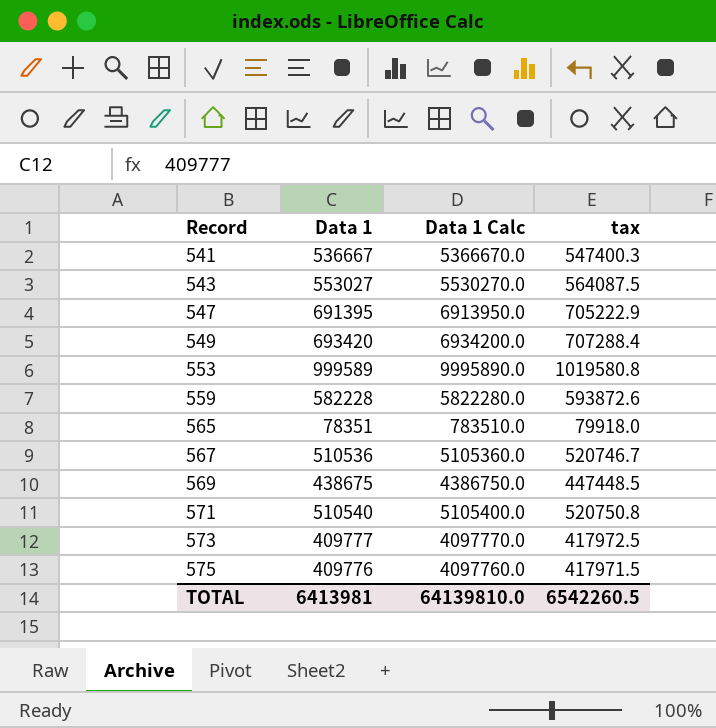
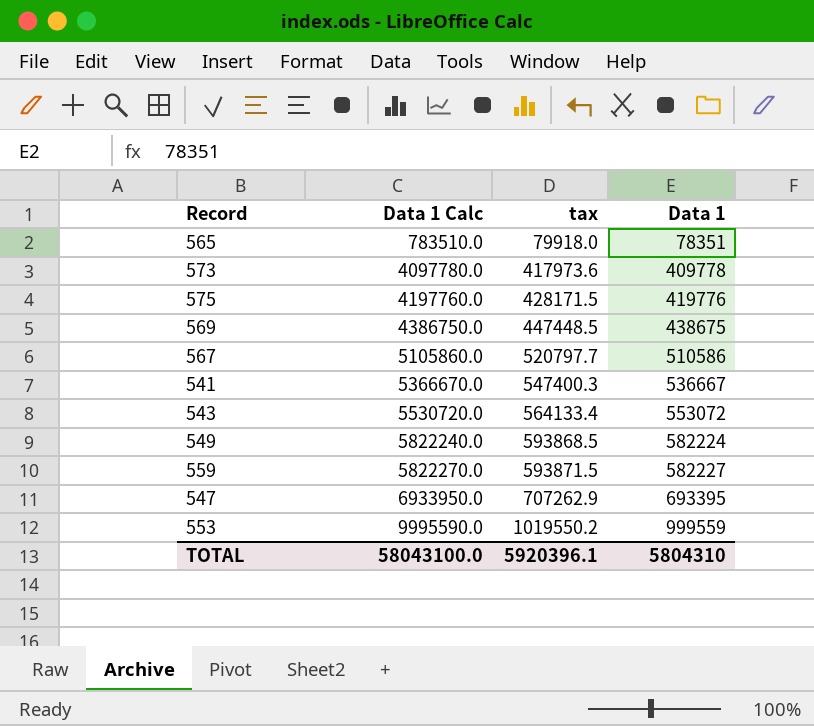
row order: Record ascending -> Data 1 Calc ascending
column Data 1 | position: 2 -> 4
row 571: 510540 | 5105400.0 | 520750.8 -> none
573 | Data 1 Calc: 4097770.0 -> 4097780.0
573 | tax: 417972.5 -> 417973.6
573 | Data 1: 409777 -> 409778
575 | Data 1 Calc: 4097760.0 -> 4197760.0
575 | tax: 417971.5 -> 428171.5
575 | Data 1: 409776 -> 419776
567 | Data 1 Calc: 5105360.0 -> 5105860.0
567 | tax: 520746.7 -> 520797.7
567 | Data 1: 510536 -> 510586
543 | Data 1 Calc: 5530270.0 -> 5530720.0
543 | tax: 564087.5 -> 564133.4
543 | Data 1: 553027 -> 553072
549 | Data 1 Calc: 6934200.0 -> 5822240.0
549 | tax: 707288.4 -> 593868.5
549 | Data 1: 693420 -> 582224
559 | Data 1 Calc: 5822280.0 -> 5822270.0
559 | tax: 593872.6 -> 593871.5
559 | Data 1: 582228 -> 582227
547 | Data 1 Calc: 6913950.0 -> 6933950.0
547 | tax: 705222.9 -> 707262.9
547 | Data 1: 691395 -> 693395
553 | Data 1 Calc: 9995890.0 -> 9995590.0
553 | tax: 1019580.8 -> 1019550.2
553 | Data 1: 999589 -> 999559
TOTAL | Data 1 Calc: 64139810.0 -> 58043100.0
TOTAL | tax: 6542260.5 -> 5920396.1
TOTAL | Data 1: 6413981 -> 5804310

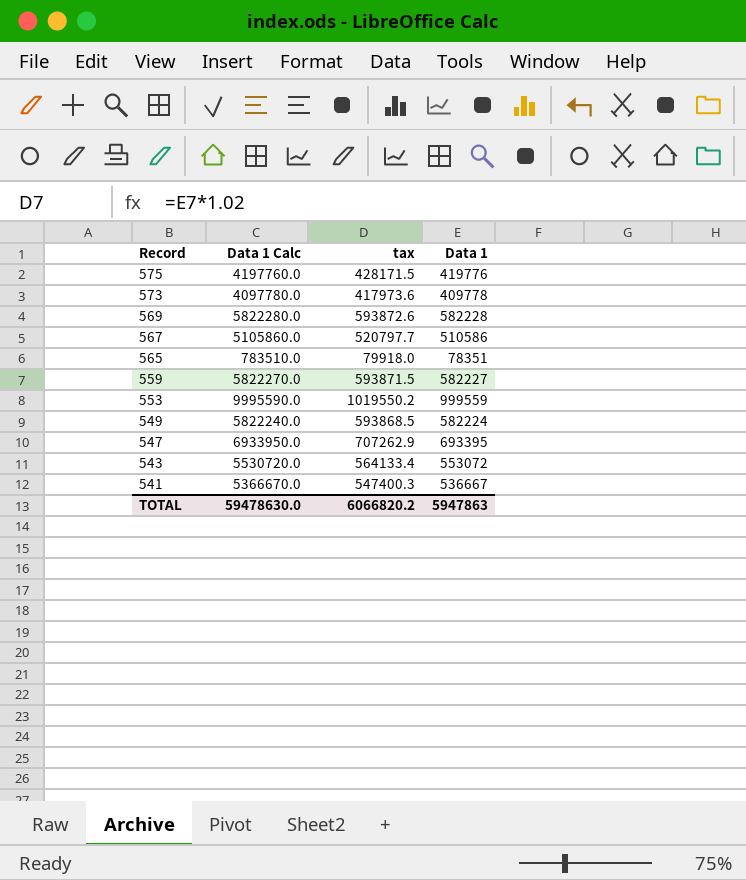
row order: Data 1 Calc ascending -> Record descending
569 | Data 1 Calc: 4386750.0 -> 5822280.0
569 | tax: 447448.5 -> 593872.6
569 | Data 1: 438675 -> 582228
TOTAL | Data 1 Calc: 58043100.0 -> 59478630.0
TOTAL | tax: 5920396.1 -> 6066820.2
TOTAL | Data 1: 5804310 -> 5947863

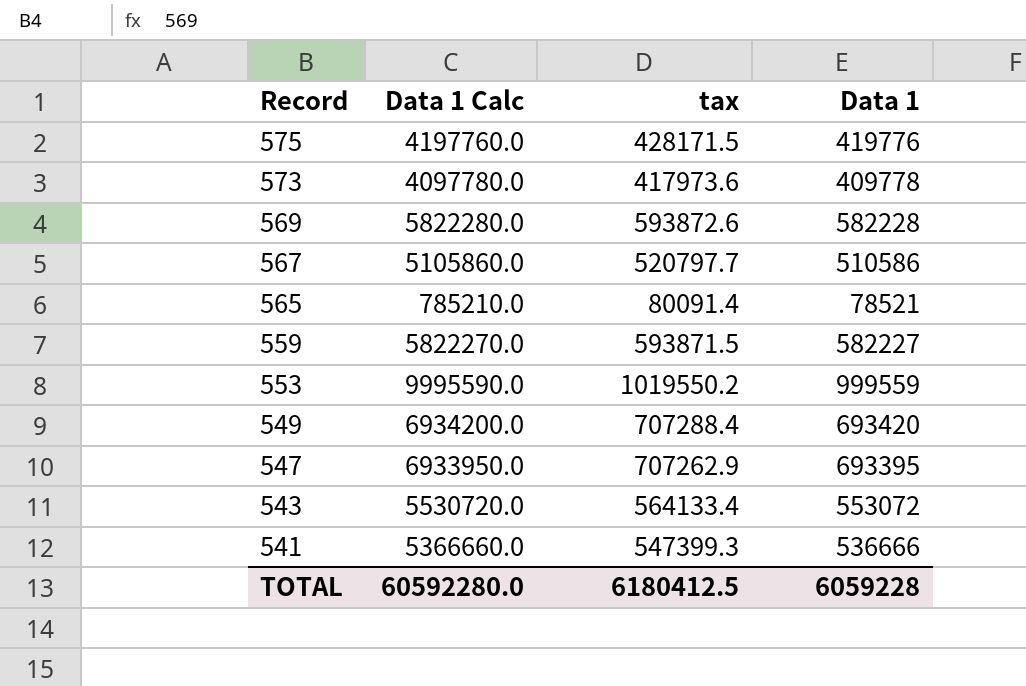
565 | Data 1 Calc: 783510.0 -> 785210.0
565 | tax: 79918.0 -> 80091.4
565 | Data 1: 78351 -> 78521
549 | Data 1 Calc: 5822240.0 -> 6934200.0
549 | tax: 593868.5 -> 707288.4
549 | Data 1: 582224 -> 693420
541 | Data 1 Calc: 5366670.0 -> 5366660.0
541 | tax: 547400.3 -> 547399.3
541 | Data 1: 536667 -> 536666
TOTAL | Data 1 Calc: 59478630.0 -> 60592280.0
TOTAL | tax: 6066820.2 -> 6180412.5
TOTAL | Data 1: 5947863 -> 6059228

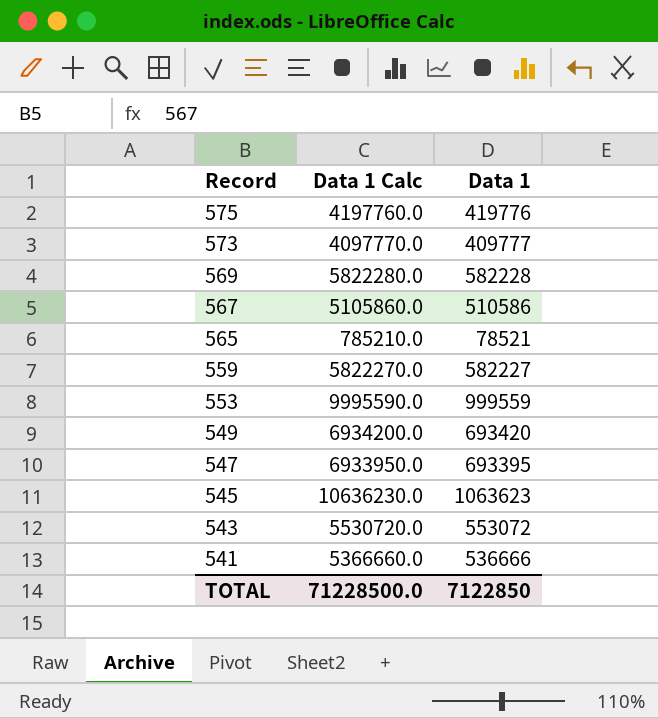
column tax | formula: [Data 1] * 1.02 -> none
573 | Data 1 Calc: 4097780.0 -> 4097770.0
573 | Data 1: 409778 -> 409777
row 545: none -> 10636230.0 | 1063623
TOTAL | Data 1 Calc: 60592280.0 -> 71228500.0
TOTAL | Data 1: 6059228 -> 7122850

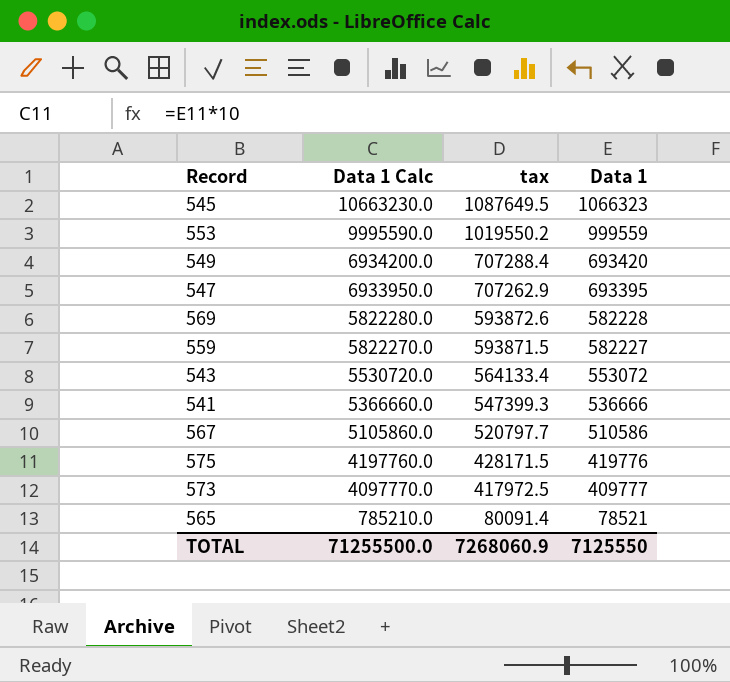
row order: Record descending -> Data 1 Calc descending
column tax | formula: none -> [Data 1] * 1.02
545 | Data 1 Calc: 10636230.0 -> 10663230.0
545 | Data 1: 1063623 -> 1066323
TOTAL | Data 1 Calc: 71228500.0 -> 71255500.0
TOTAL | Data 1: 7122850 -> 7125550

